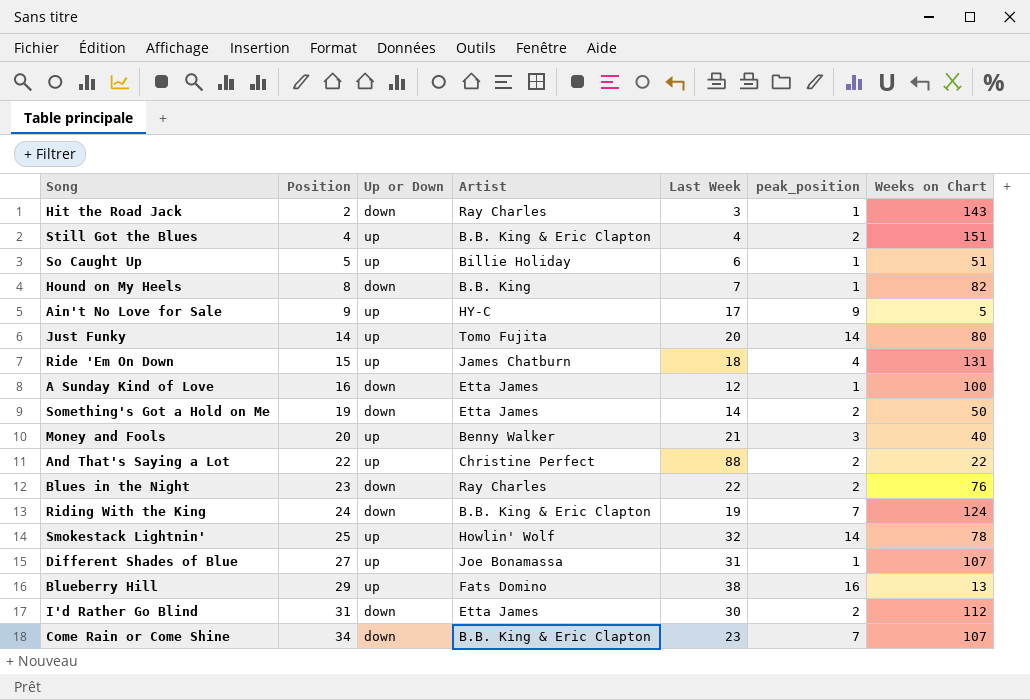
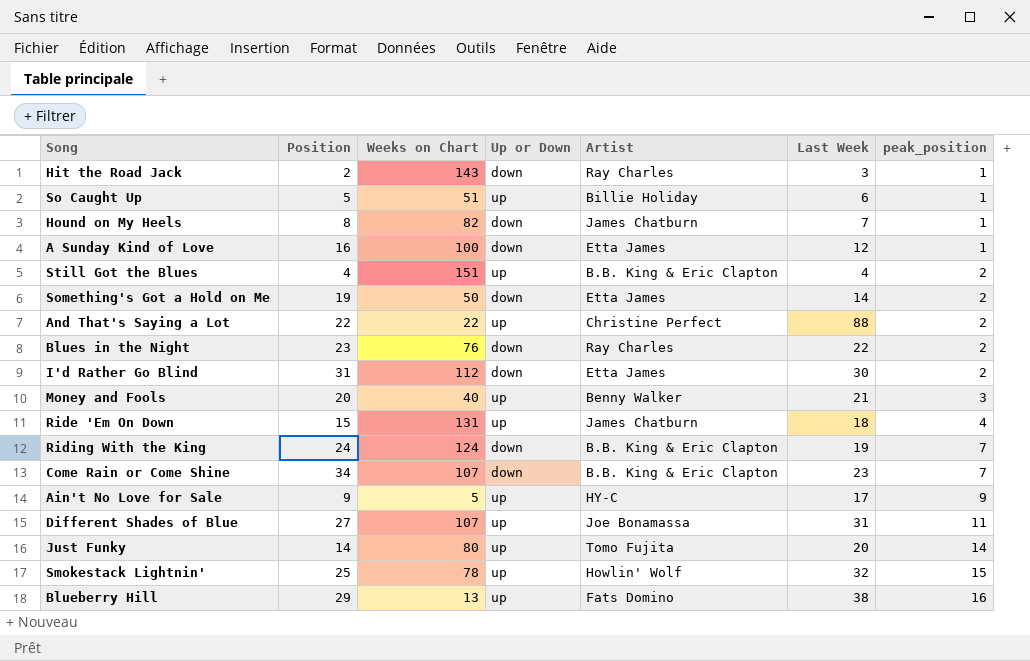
row order: Position ascending -> peak_position ascending
column Weeks on Chart | position: 7 -> 3
Hound on My Heels | Artist: B.B. King -> James Chatburn
Different Shades of Blue | peak_position: 1 -> 11
Smokestack Lightnin' | peak_position: 14 -> 15

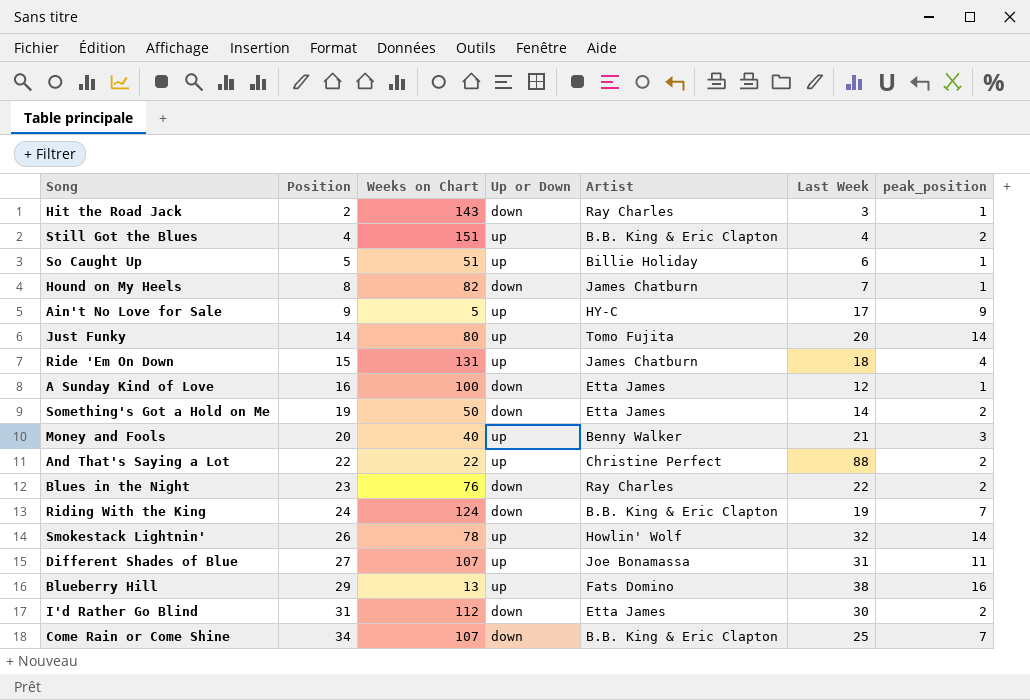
row order: peak_position ascending -> Position ascending
Smokestack Lightnin' | Position: 25 -> 26
Smokestack Lightnin' | peak_position: 15 -> 14
Come Rain or Come Shine | Last Week: 23 -> 25

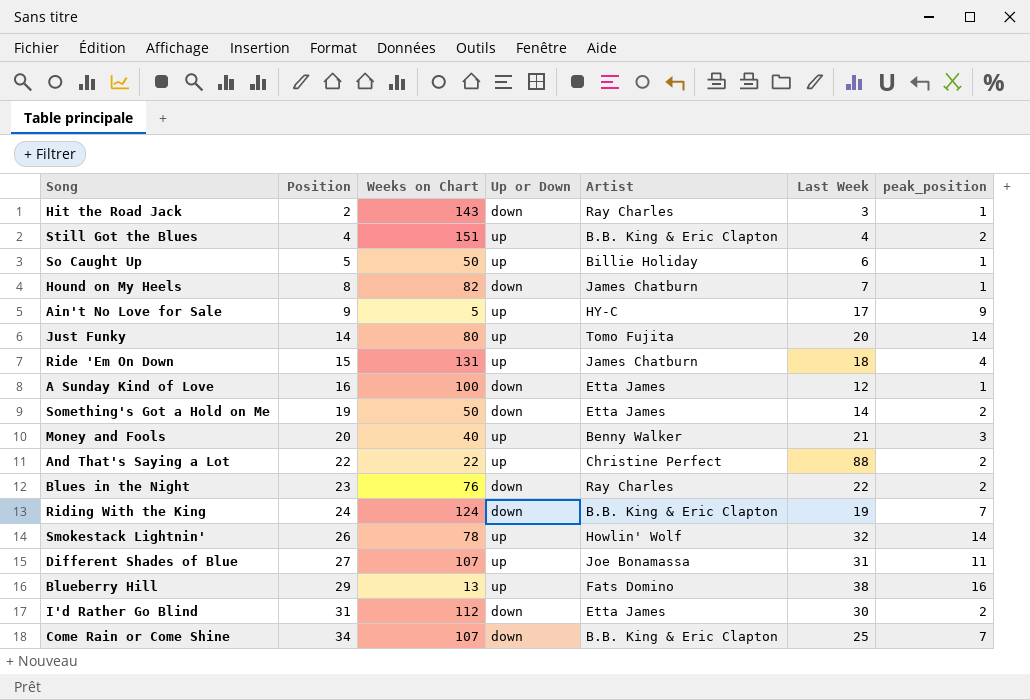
So Caught Up | Weeks on Chart: 51 -> 50

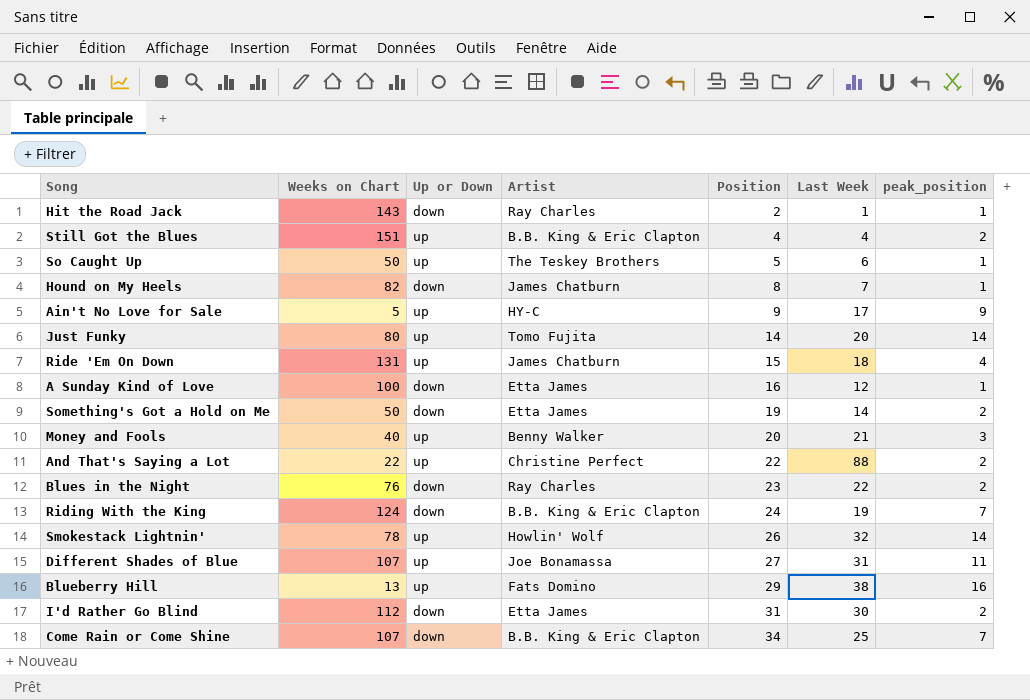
column Position | position: 2 -> 5
Hit the Road Jack | Last Week: 3 -> 1
So Caught Up | Artist: Billie Holiday -> The Teskey Brothers

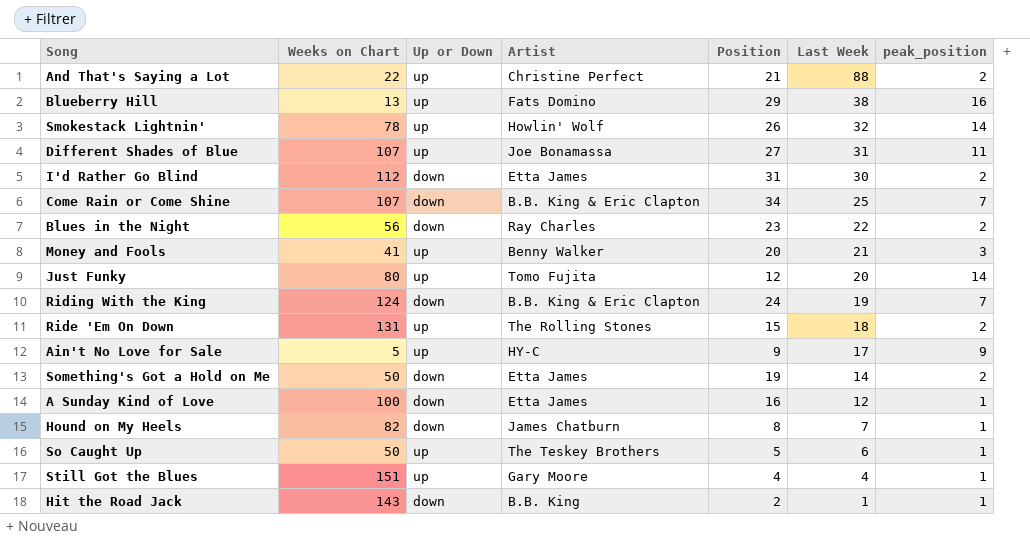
row order: Position ascending -> Last Week descending
And That's Saying a Lot | Position: 22 -> 21
Blues in the Night | Weeks on Chart: 76 -> 56
Money and Fools | Weeks on Chart: 40 -> 41
Just Funky | Position: 14 -> 12
Ride 'Em On Down | Artist: James Chatburn -> The Rolling Stones
Ride 'Em On Down | peak_position: 4 -> 2
Still Got the Blues | Artist: B.B. King & Eric Clapton -> Gary Moore
Still Got the Blues | peak_position: 2 -> 1
Hit the Road Jack | Artist: Ray Charles -> B.B. King

